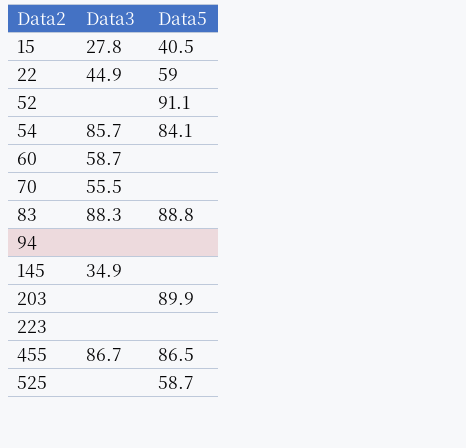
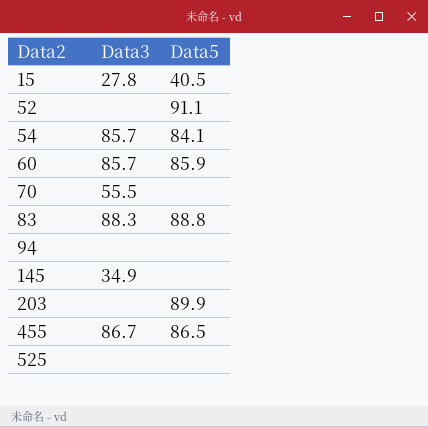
row 22: 44.9 | 59 -> none
row 223: none | none -> none
60 | Data3: 58.7 -> 85.7
60 | Data5: none -> 85.9
525 | Data5: 58.7 -> none

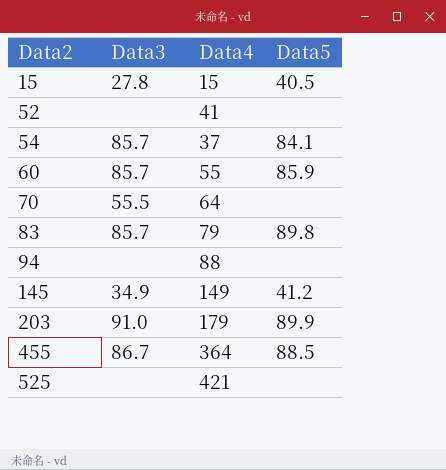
column Data4 | position: none -> 3
52 | Data5: 91.1 -> none
83 | Data3: 88.3 -> 85.7
83 | Data5: 88.8 -> 89.8
145 | Data5: none -> 41.2
203 | Data3: none -> 91.0
455 | Data5: 86.5 -> 88.5

